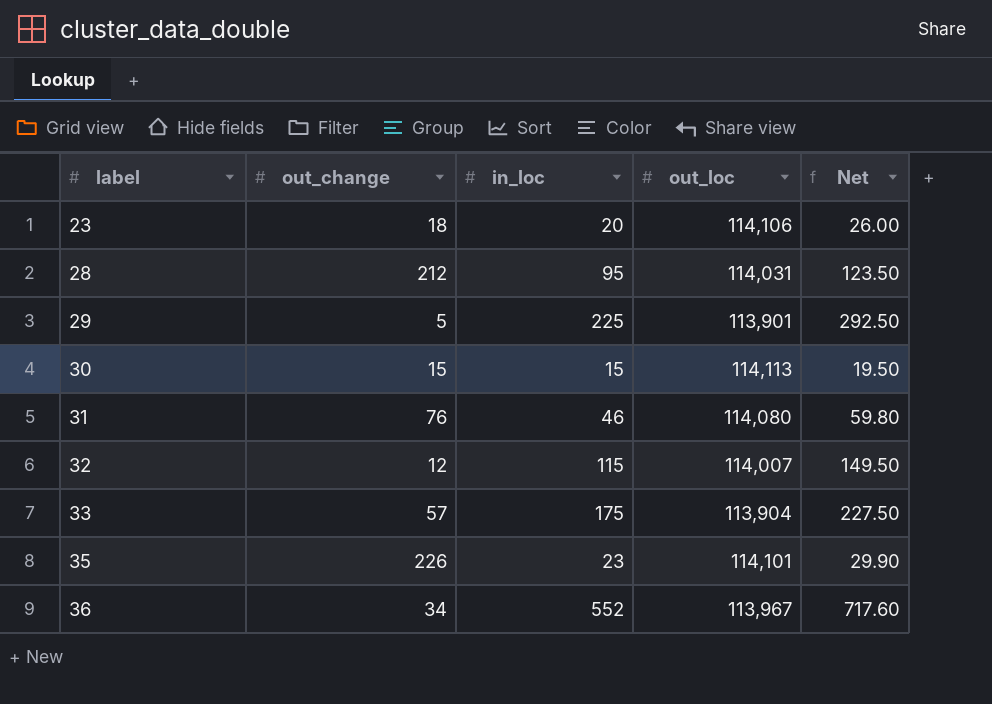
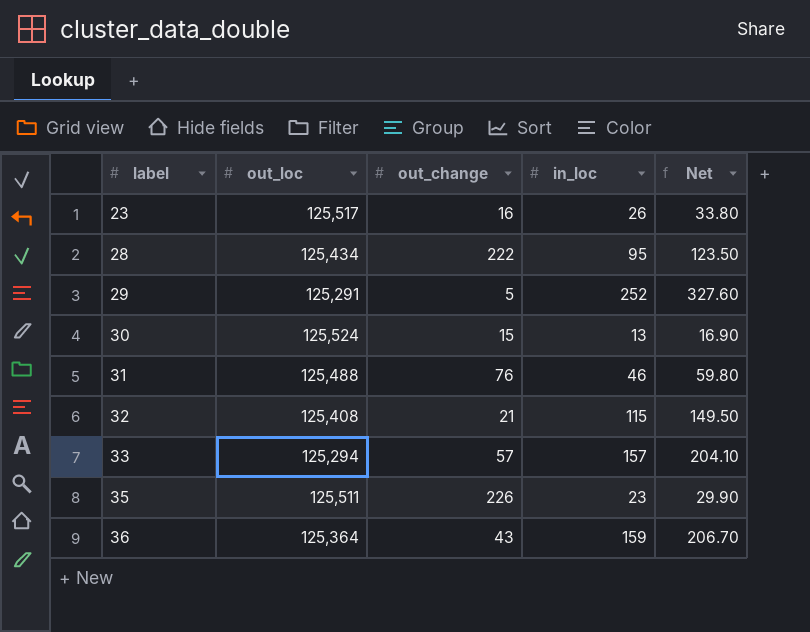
column out_loc | position: 4 -> 2
23 | out_loc: 114,106 -> 125,517
23 | out_change: 18 -> 16
23 | in_loc: 20 -> 26
23 | Net: 26.00 -> 33.80
28 | out_loc: 114,031 -> 125,434
28 | out_change: 212 -> 222
29 | out_loc: 113,901 -> 125,291
29 | in_loc: 225 -> 252
29 | Net: 292.50 -> 327.60
30 | out_loc: 114,113 -> 125,524
30 | in_loc: 15 -> 13
30 | Net: 19.50 -> 16.90
31 | out_loc: 114,080 -> 125,488
32 | out_loc: 114,007 -> 125,408
32 | out_change: 12 -> 21
33 | out_loc: 113,904 -> 125,294
33 | in_loc: 175 -> 157
33 | Net: 227.50 -> 204.10
35 | out_loc: 114,101 -> 125,511
36 | out_loc: 113,967 -> 125,364
36 | out_change: 34 -> 43
36 | in_loc: 552 -> 159
36 | Net: 717.60 -> 206.70

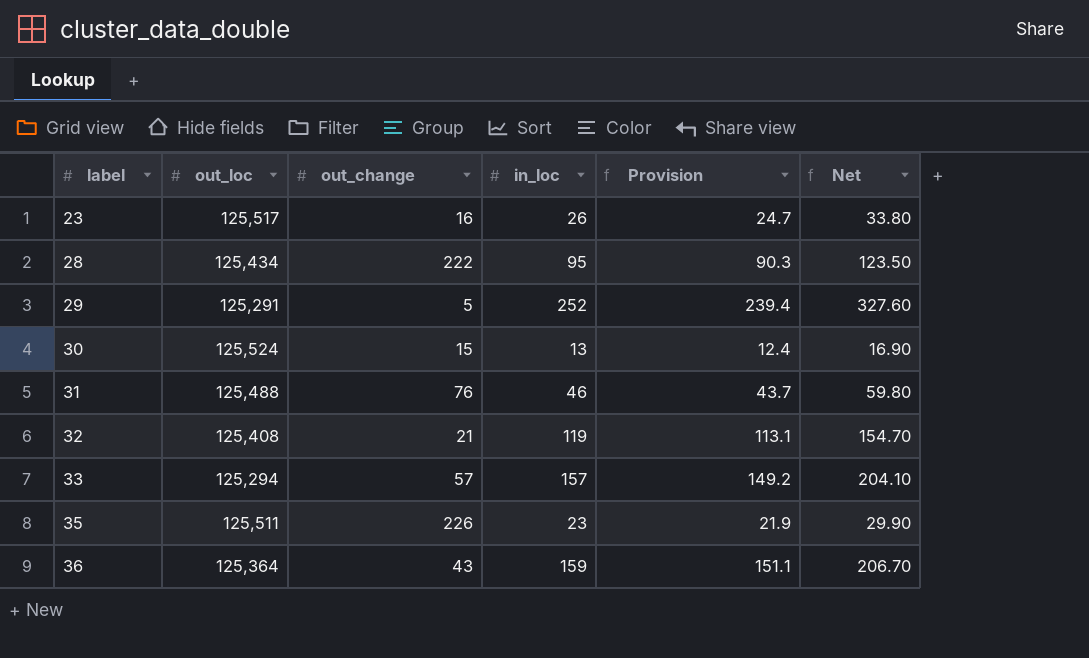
column Provision | formula: none -> [in_loc] * 0.95
32 | in_loc: 115 -> 119
32 | Net: 149.50 -> 154.70

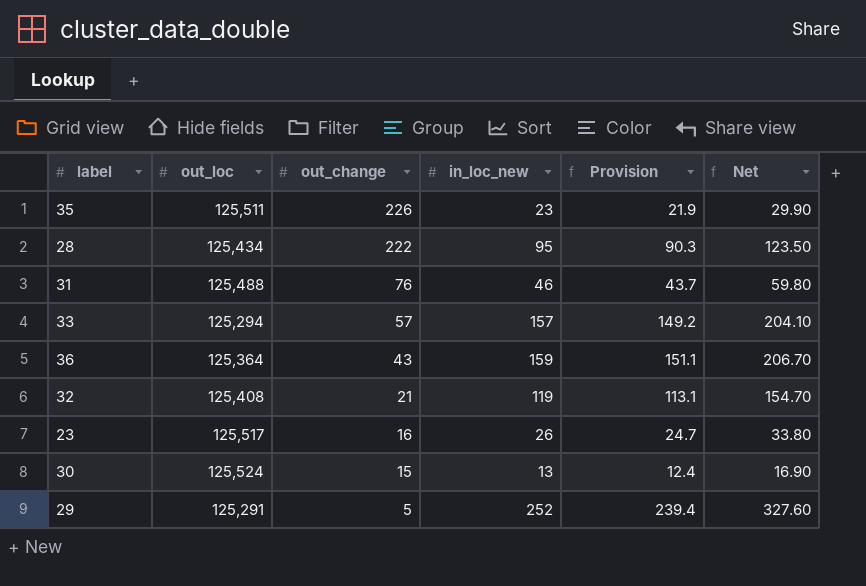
row order: label ascending -> out_change descending
column name: in_loc -> in_loc_new

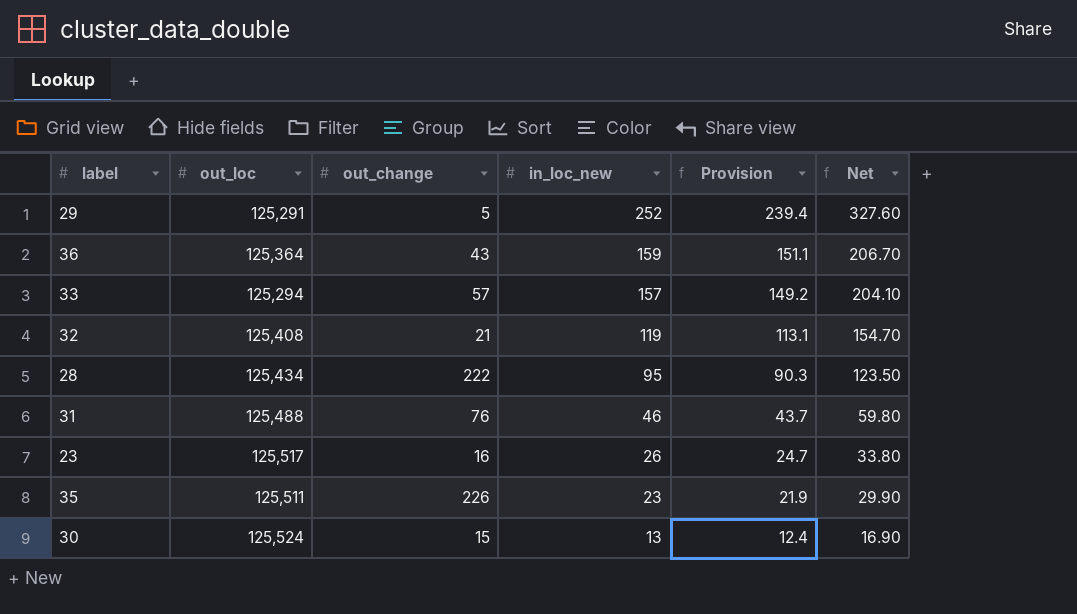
row order: out_change descending -> in_loc_new descending

